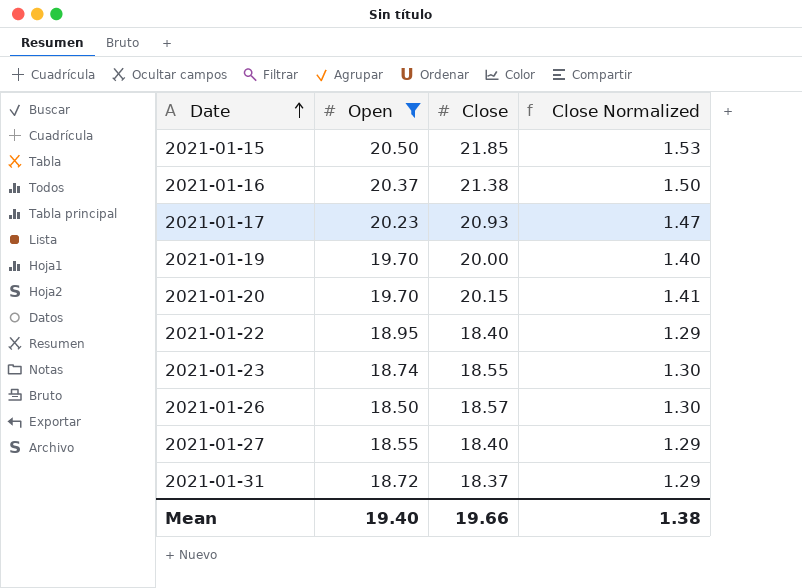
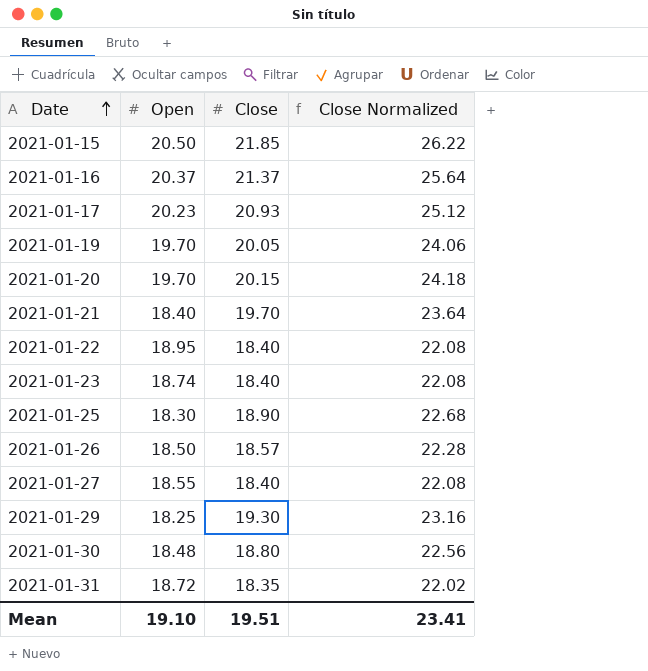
filter: Open >= 18.50 -> none
column Close Normalized | formula: [Close] * 0.07 -> [Close] * 1.2
2021-01-16 | Close: 21.38 -> 21.37
2021-01-19 | Close: 20.00 -> 20.05
2021-01-23 | Close: 18.55 -> 18.40
2021-01-31 | Close: 18.37 -> 18.35
Mean | Open: 19.40 -> 19.10
Mean | Close: 19.66 -> 19.51
Mean | Close Normalized: 1.38 -> 23.41

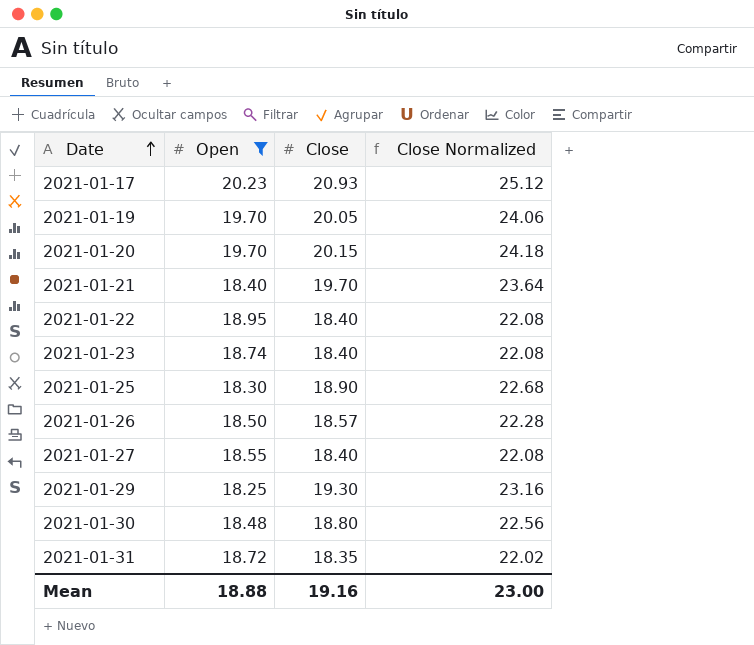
filter: none -> Open <= 20.23
Mean | Open: 19.10 -> 18.88
Mean | Close: 19.51 -> 19.16
Mean | Close Normalized: 23.41 -> 23.00

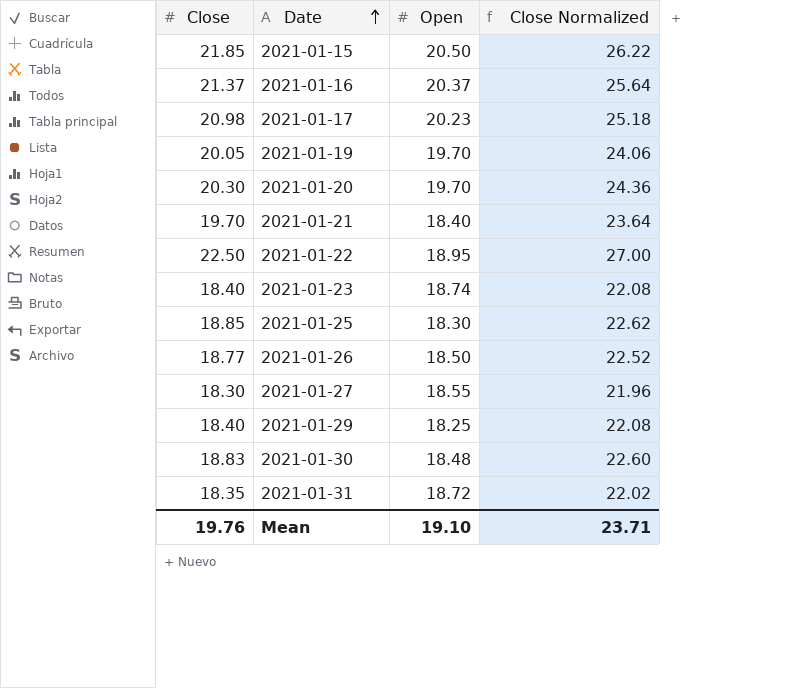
filter: Open <= 20.23 -> none
column Close | position: 3 -> 1
2021-01-17 | Close: 20.93 -> 20.98
2021-01-17 | Close Normalized: 25.12 -> 25.18
2021-01-20 | Close: 20.15 -> 20.30
2021-01-20 | Close Normalized: 24.18 -> 24.36
2021-01-22 | Close: 18.40 -> 22.50
2021-01-22 | Close Normalized: 22.08 -> 27.00
2021-01-25 | Close: 18.90 -> 18.85
2021-01-25 | Close Normalized: 22.68 -> 22.62
2021-01-26 | Close: 18.57 -> 18.77
2021-01-26 | Close Normalized: 22.28 -> 22.52
2021-01-27 | Close: 18.40 -> 18.30
2021-01-27 | Close Normalized: 22.08 -> 21.96
2021-01-29 | Close: 19.30 -> 18.40
2021-01-29 | Close Normalized: 23.16 -> 22.08
2021-01-30 | Close: 18.80 -> 18.83
2021-01-30 | Close Normalized: 22.56 -> 22.60
Mean | Close: 19.16 -> 19.76
Mean | Open: 18.88 -> 19.10
Mean | Close Normalized: 23.00 -> 23.71

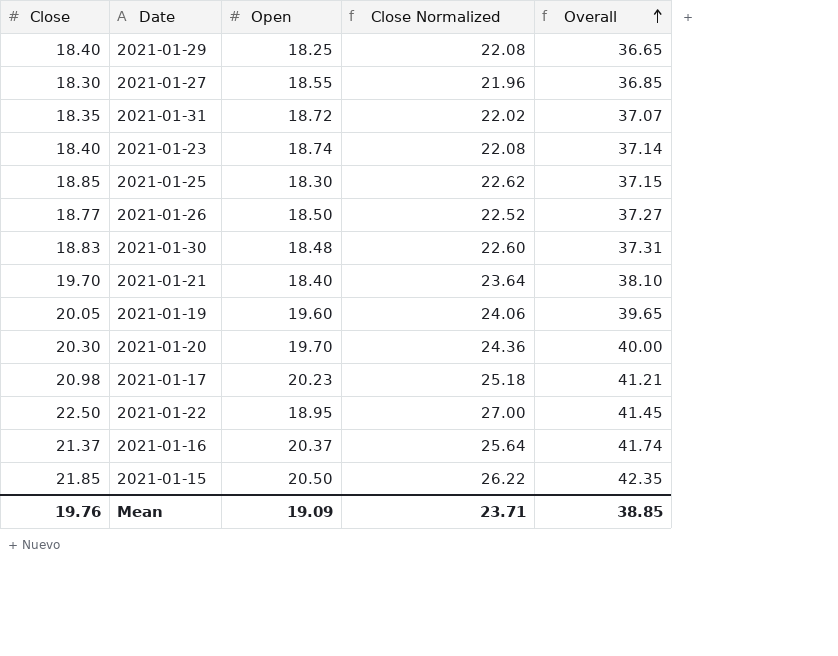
row order: Date ascending -> Overall ascending
column Overall | formula: none -> [Close] + [Open]
2021-01-19 | Open: 19.70 -> 19.60
Mean | Open: 19.10 -> 19.09

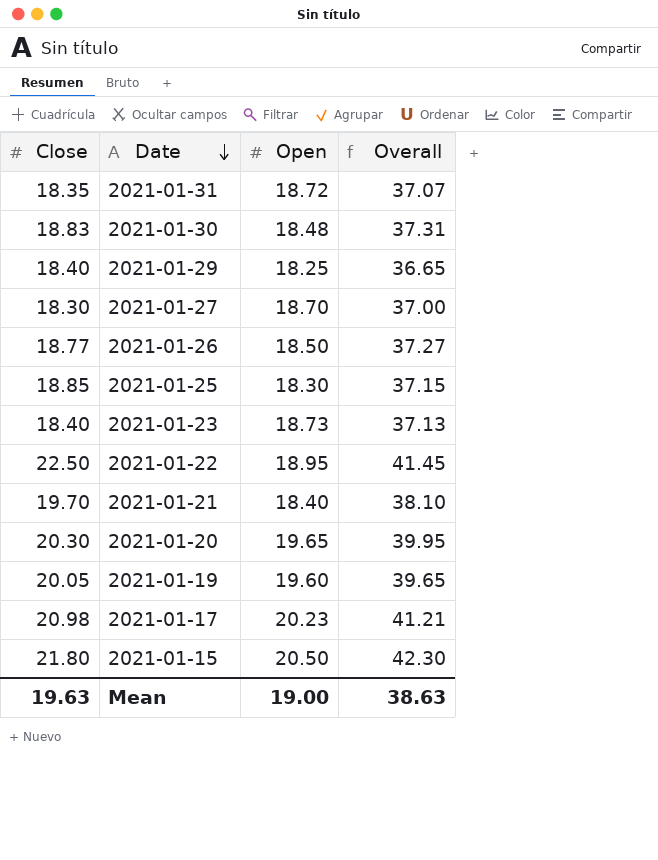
row order: Overall ascending -> Date descending
column Close Normalized | formula: [Close] * 1.2 -> none
row 2021-01-16: 21.37 | 20.37 | 25.64 | 41.74 -> none
2021-01-27 | Open: 18.55 -> 18.70
2021-01-27 | Overall: 36.85 -> 37.00
2021-01-23 | Open: 18.74 -> 18.73
2021-01-23 | Overall: 37.14 -> 37.13
2021-01-20 | Open: 19.70 -> 19.65
2021-01-20 | Overall: 40.00 -> 39.95
2021-01-15 | Close: 21.85 -> 21.80
2021-01-15 | Overall: 42.35 -> 42.30
Mean | Close: 19.76 -> 19.63
Mean | Open: 19.09 -> 19.00
Mean | Overall: 38.85 -> 38.63

